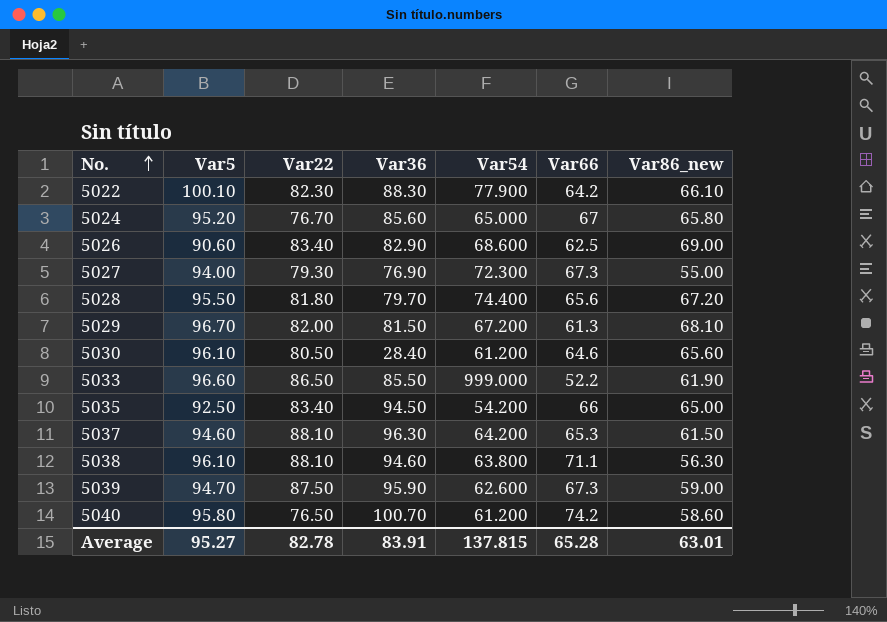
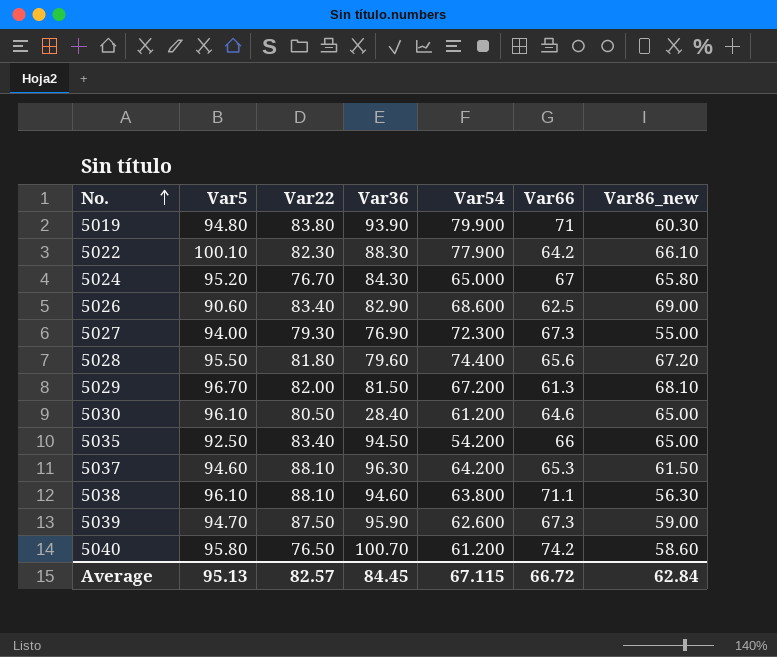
row 5033: 96.60 | 86.50 | 85.50 | 999.000 | 52.2 | 61.90 -> none
row 5019: none -> 94.80 | 83.80 | 93.90 | 79.900 | 71 | 60.30
5024 | Var36: 85.60 -> 84.30
5028 | Var36: 79.70 -> 79.60
5030 | Var86_new: 65.60 -> 65.00
Average | Var5: 95.27 -> 95.13
Average | Var22: 82.78 -> 82.57
Average | Var36: 83.91 -> 84.45
Average | Var54: 137.815 -> 67.115
Average | Var66: 65.28 -> 66.72
Average | Var86_new: 63.01 -> 62.84

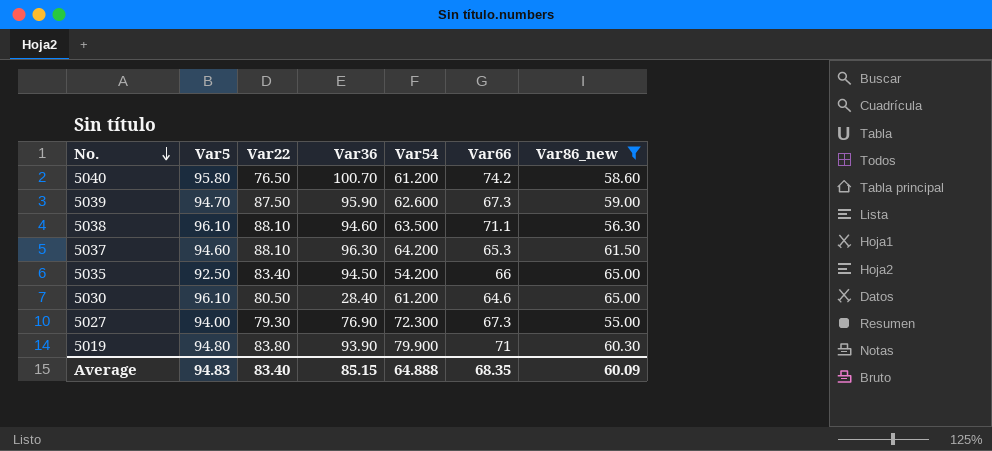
filter: none -> Var86_new <= 65.00
row order: No. ascending -> No. descending
5038 | Var54: 63.800 -> 63.500
Average | Var5: 95.13 -> 94.83
Average | Var22: 82.57 -> 83.40
Average | Var36: 84.45 -> 85.15
Average | Var54: 67.115 -> 64.888
Average | Var66: 66.72 -> 68.35
Average | Var86_new: 62.84 -> 60.09

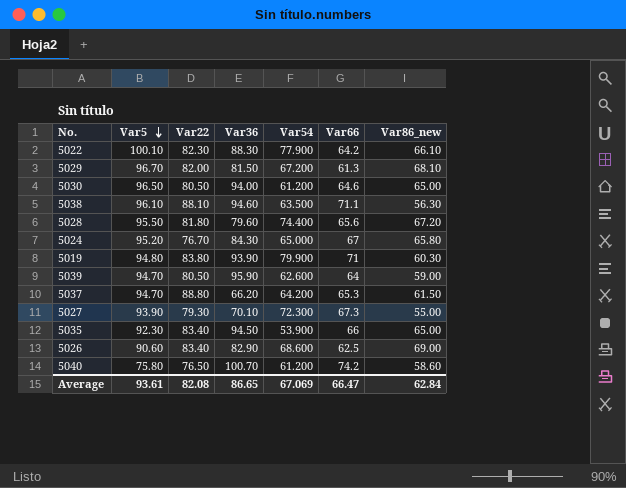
filter: Var86_new <= 65.00 -> none
row order: No. descending -> Var5 descending
5030 | Var5: 96.10 -> 96.50
5030 | Var36: 28.40 -> 94.00
5039 | Var22: 87.50 -> 80.50
5039 | Var66: 67.3 -> 64
5037 | Var5: 94.60 -> 94.70
5037 | Var22: 88.10 -> 88.80
5037 | Var36: 96.30 -> 66.20
5027 | Var5: 94.00 -> 93.90
5027 | Var36: 76.90 -> 70.10
5035 | Var5: 92.50 -> 92.30
5035 | Var54: 54.200 -> 53.900
5040 | Var5: 95.80 -> 75.80
Average | Var5: 94.83 -> 93.61
Average | Var22: 83.40 -> 82.08
Average | Var36: 85.15 -> 86.65
Average | Var54: 64.888 -> 67.069
Average | Var66: 68.35 -> 66.47
Average | Var86_new: 60.09 -> 62.84

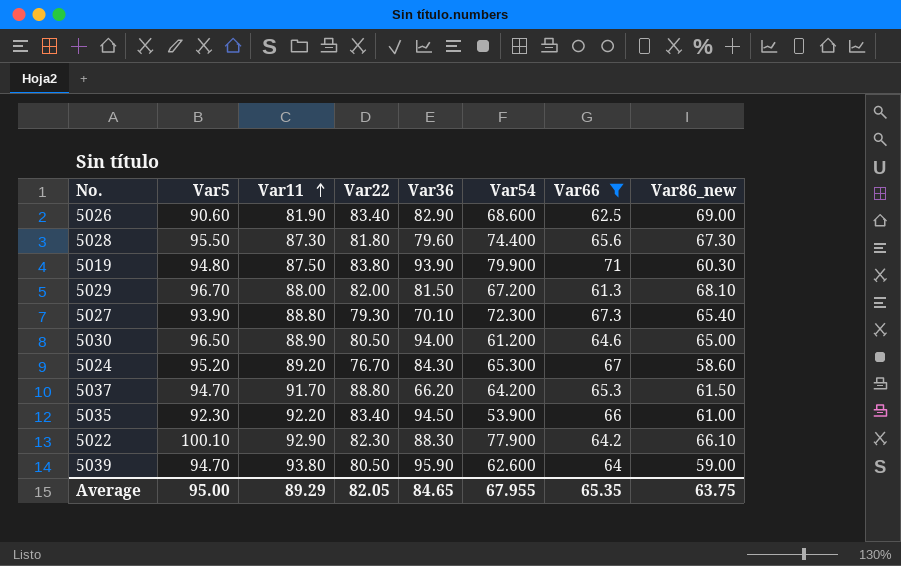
filter: none -> Var66 <= 71
row order: Var5 descending -> Var11 ascending
column Var11 | position: none -> 3
5028 | Var86_new: 67.20 -> 67.30
5027 | Var86_new: 55.00 -> 65.40
5024 | Var54: 65.000 -> 65.300
5024 | Var86_new: 65.80 -> 58.60
5035 | Var86_new: 65.00 -> 61.00
Average | Var5: 93.61 -> 95.00
Average | Var22: 82.08 -> 82.05
Average | Var36: 86.65 -> 84.65
Average | Var54: 67.069 -> 67.955
Average | Var66: 66.47 -> 65.35
Average | Var86_new: 62.84 -> 63.75

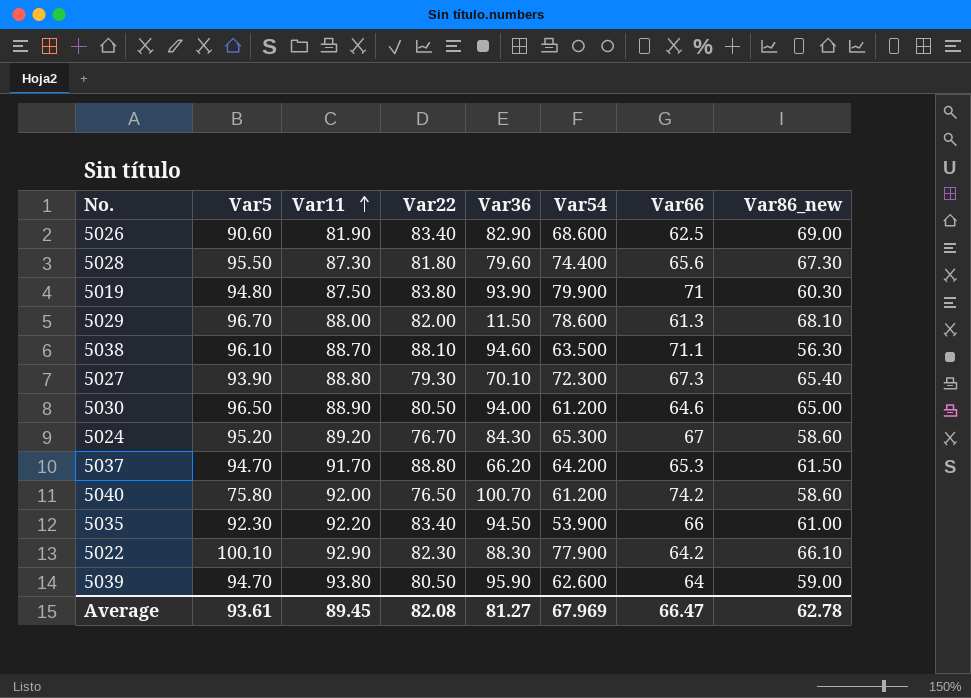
filter: Var66 <= 71 -> none
5029 | Var36: 81.50 -> 11.50
5029 | Var54: 67.200 -> 78.600
Average | Var5: 95.00 -> 93.61
Average | Var11: 89.29 -> 89.45
Average | Var22: 82.05 -> 82.08
Average | Var36: 84.65 -> 81.27
Average | Var54: 67.955 -> 67.969
Average | Var66: 65.35 -> 66.47
Average | Var86_new: 63.75 -> 62.78

